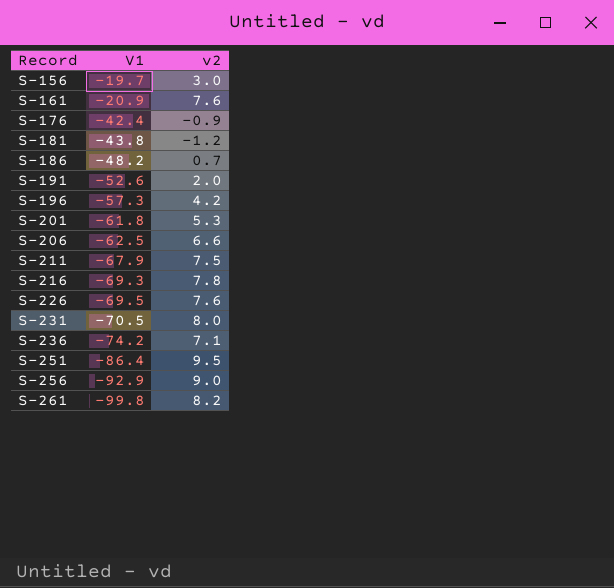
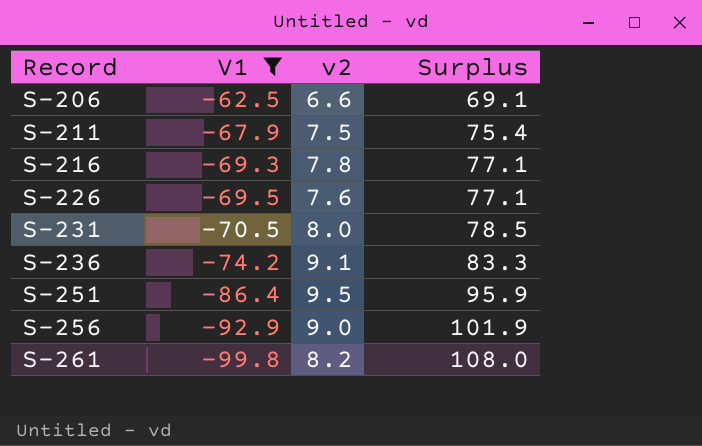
filter: none -> V1 <= -62.5
column Surplus | formula: none -> [v2] - [V1]
S-236 | v2: 7.1 -> 9.1

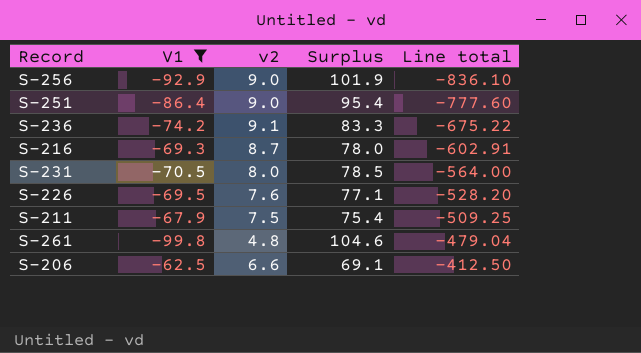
row order: Record ascending -> Line total ascending
column Line total | formula: none -> [V1] * [v2]
S-251 | v2: 9.5 -> 9.0
S-251 | Surplus: 95.9 -> 95.4
S-216 | v2: 7.8 -> 8.7
S-216 | Surplus: 77.1 -> 78.0
S-261 | v2: 8.2 -> 4.8
S-261 | Surplus: 108.0 -> 104.6

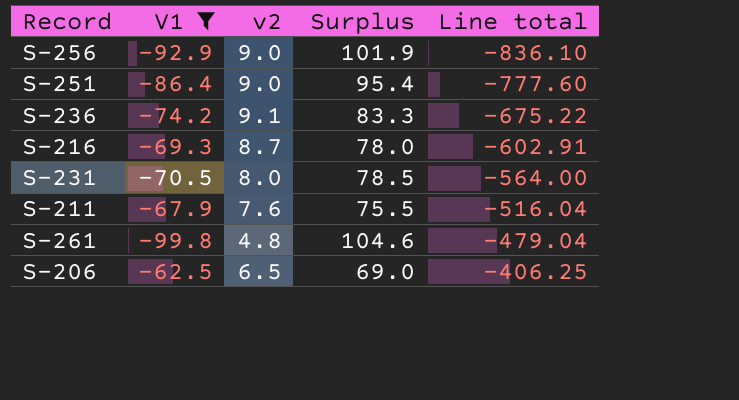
row S-226: -69.5 | 7.6 | 77.1 | -528.20 -> none
S-211 | v2: 7.5 -> 7.6
S-211 | Surplus: 75.4 -> 75.5
S-211 | Line total: -509.25 -> -516.04
S-206 | v2: 6.6 -> 6.5
S-206 | Surplus: 69.1 -> 69.0
S-206 | Line total: -412.50 -> -406.25

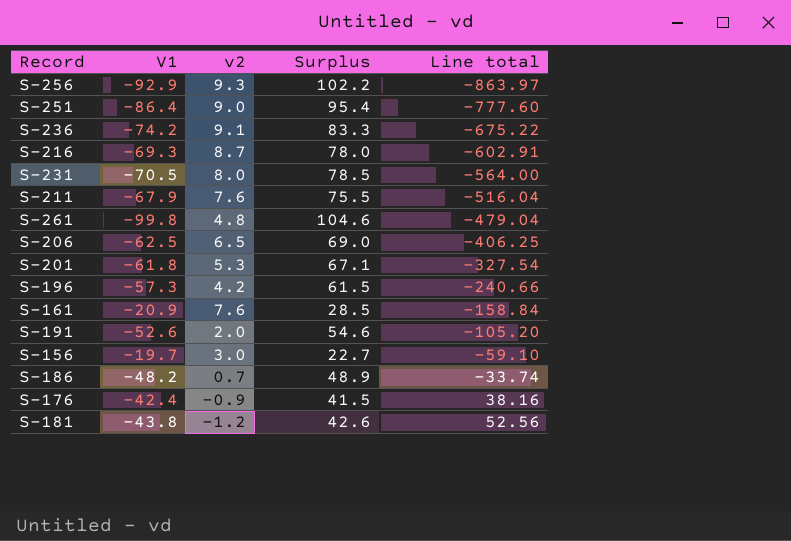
filter: V1 <= -62.5 -> none
S-256 | v2: 9.0 -> 9.3
S-256 | Surplus: 101.9 -> 102.2
S-256 | Line total: -836.10 -> -863.97

